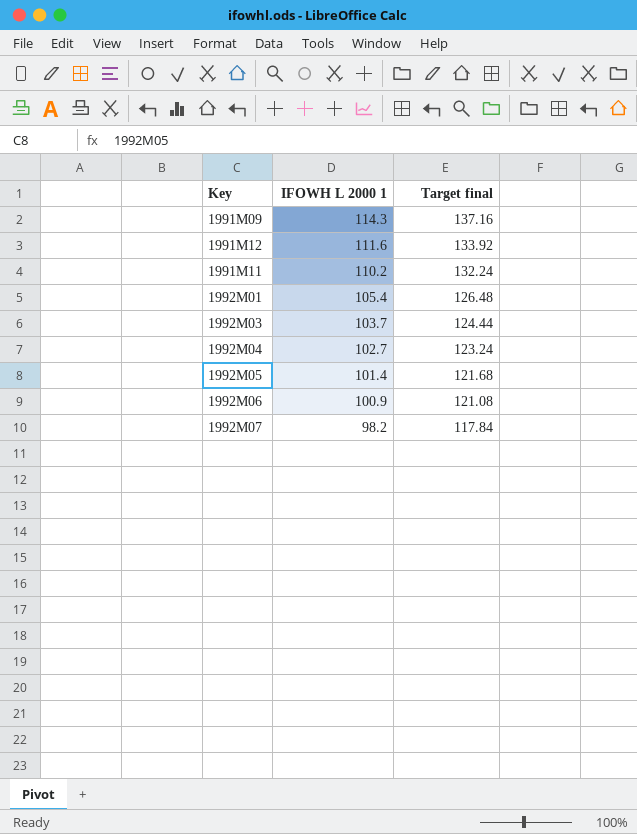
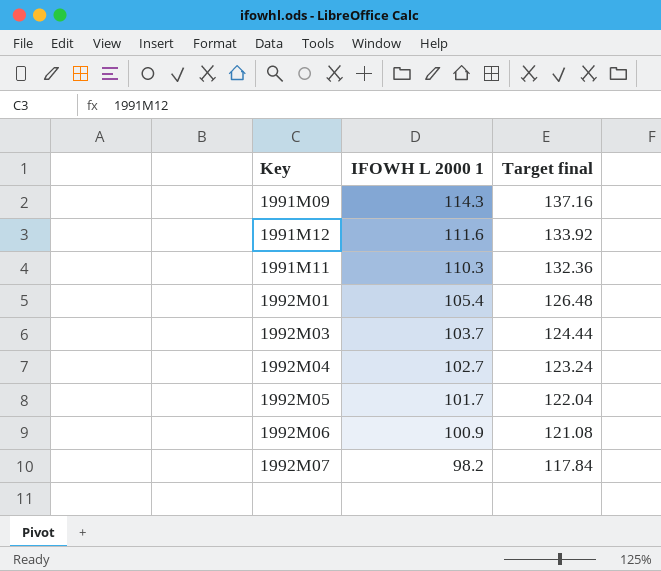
1991M11 | IFOWH L 2000 1: 110.2 -> 110.3
1991M11 | Target final: 132.24 -> 132.36
1992M05 | IFOWH L 2000 1: 101.4 -> 101.7
1992M05 | Target final: 121.68 -> 122.04

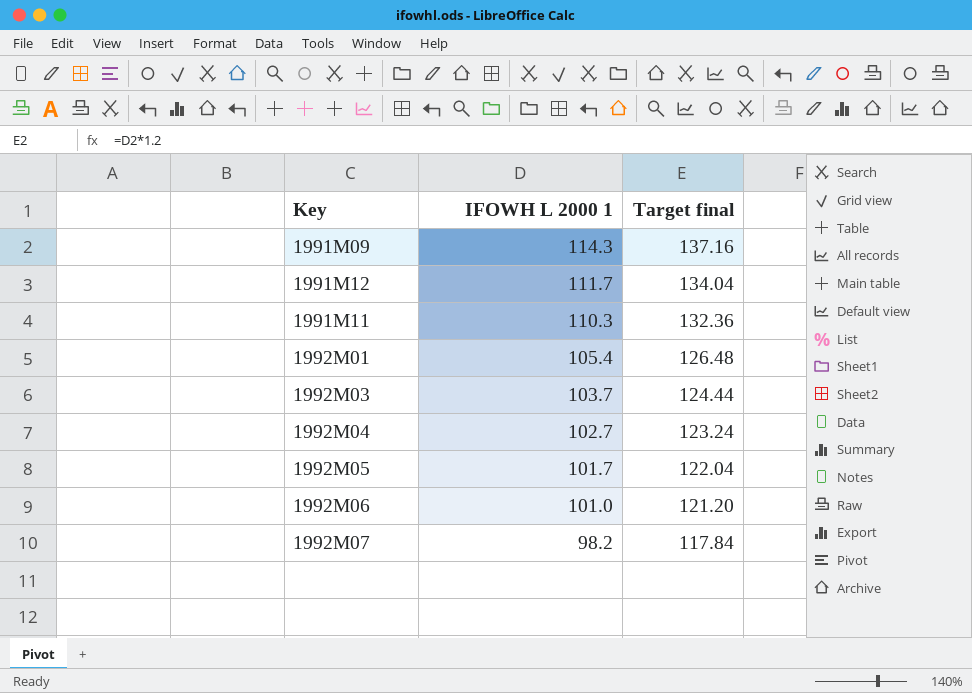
1991M12 | IFOWH L 2000 1: 111.6 -> 111.7
1991M12 | Target final: 133.92 -> 134.04
1992M06 | IFOWH L 2000 1: 100.9 -> 101.0
1992M06 | Target final: 121.08 -> 121.20

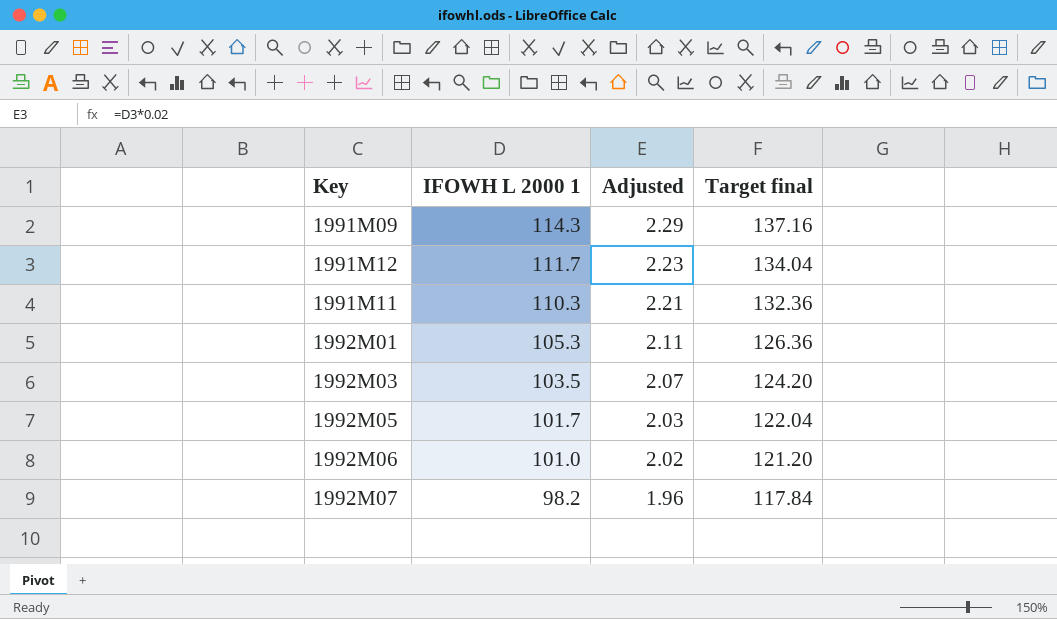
column Adjusted | formula: none -> [IFOWH L 2000 1] * 0.02
row 1992M04: 102.7 | 123.24 -> none
1992M01 | IFOWH L 2000 1: 105.4 -> 105.3
1992M01 | Target final: 126.48 -> 126.36
1992M03 | IFOWH L 2000 1: 103.7 -> 103.5
1992M03 | Target final: 124.44 -> 124.20

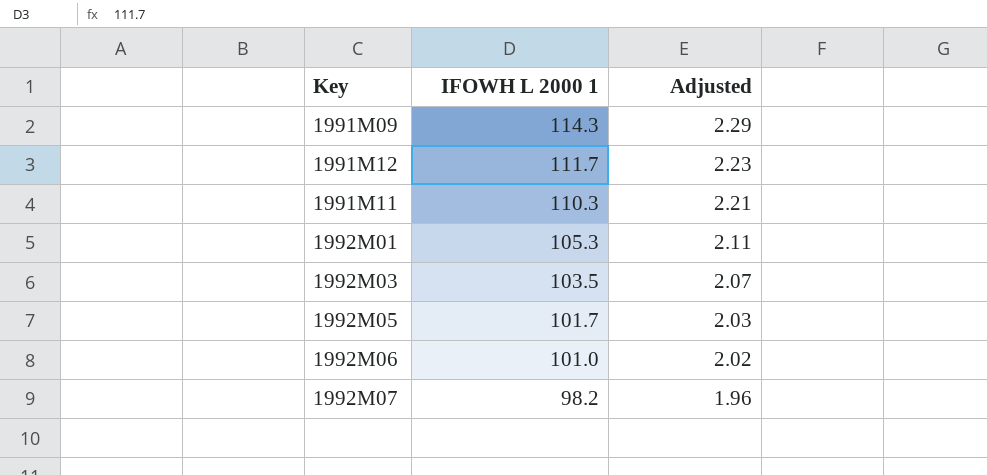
column Target final | formula: [IFOWH L 2000 1] * 1.2 -> none

